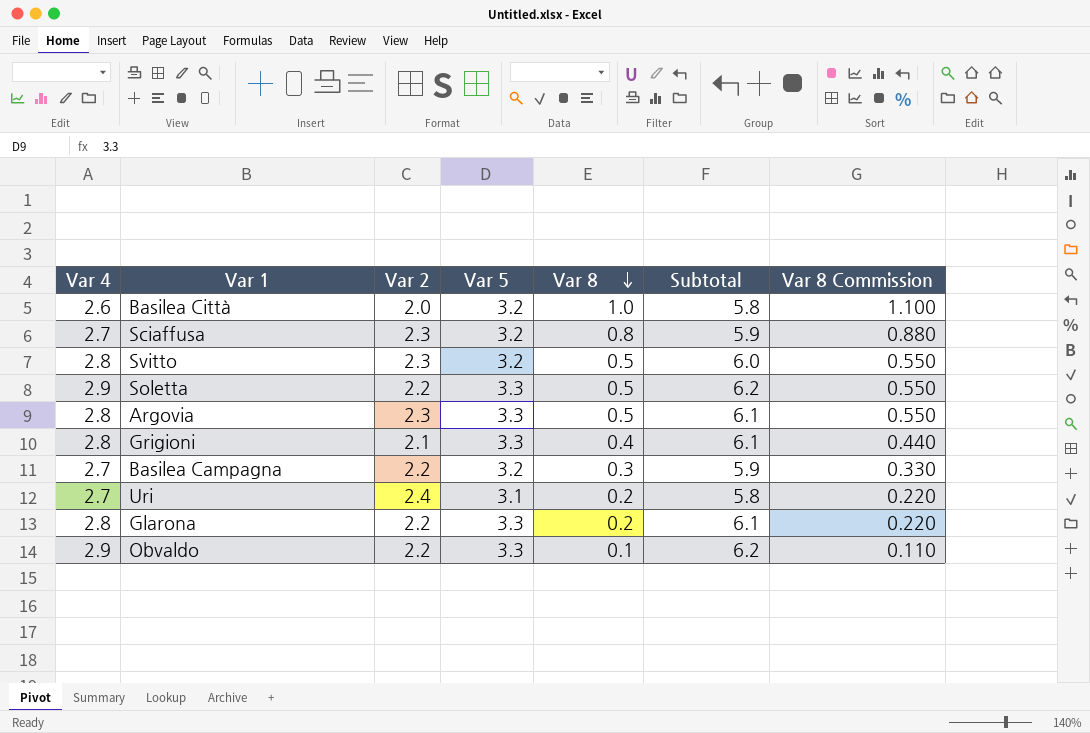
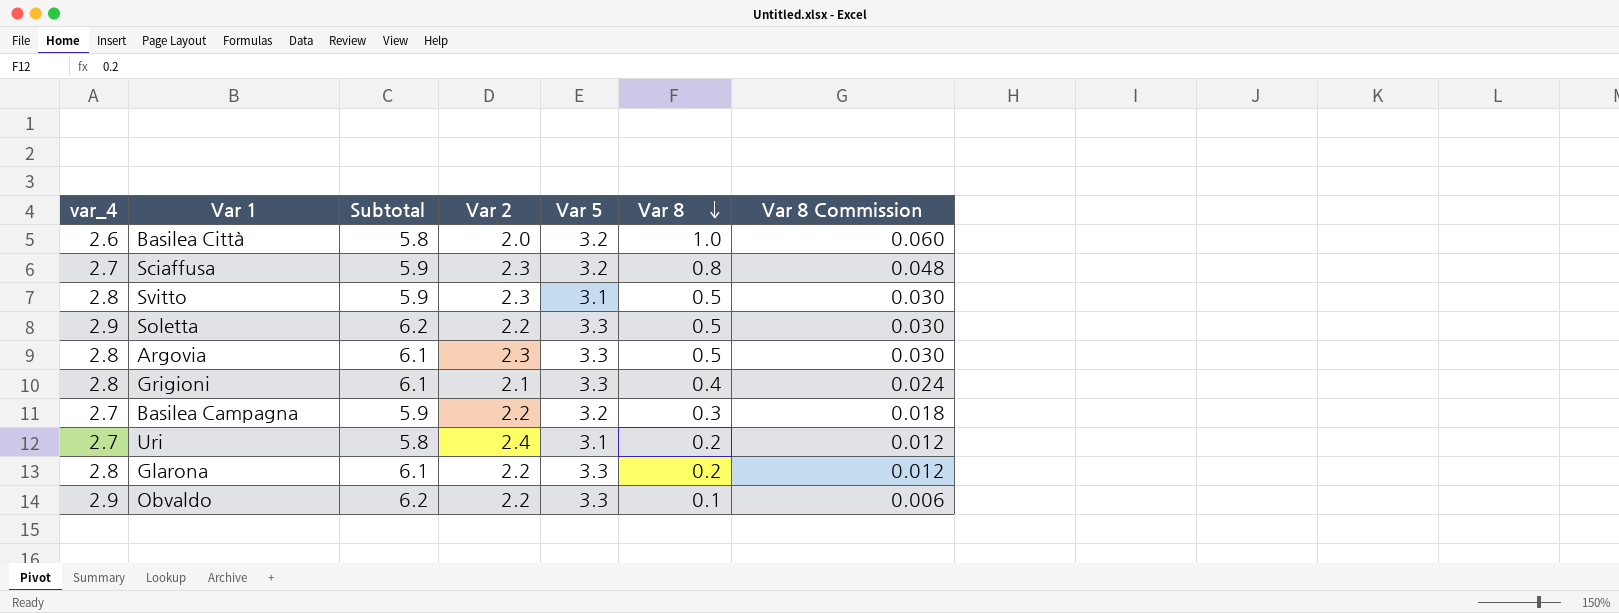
column name: Var 4 -> var_4
column Subtotal | position: 6 -> 3
column Var 8 Commission | formula: [Var 8] * 1.1 -> [Var 8] * 0.06
Svitto | Subtotal: 6.0 -> 5.9
Svitto | Var 5: 3.2 -> 3.1

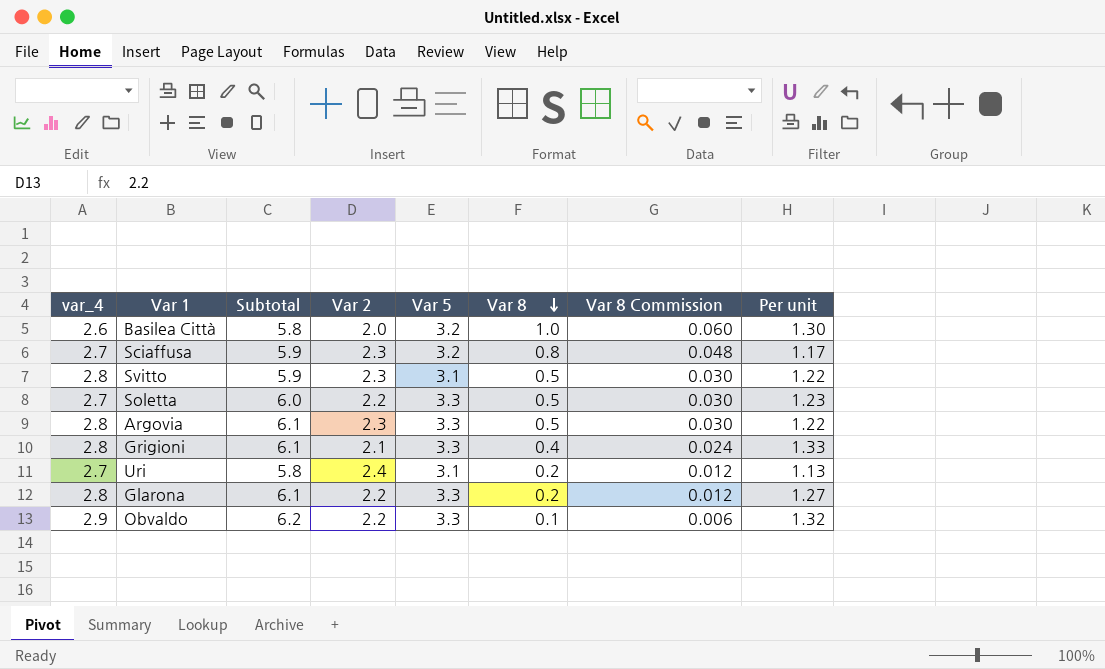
column Per unit | formula: none -> [var_4] / [Var 2]
row Basilea Campagna: 2.7 | 5.9 | 2.2 | 3.2 | 0.3 | 0.018 -> none
Soletta | var_4: 2.9 -> 2.7
Soletta | Subtotal: 6.2 -> 6.0

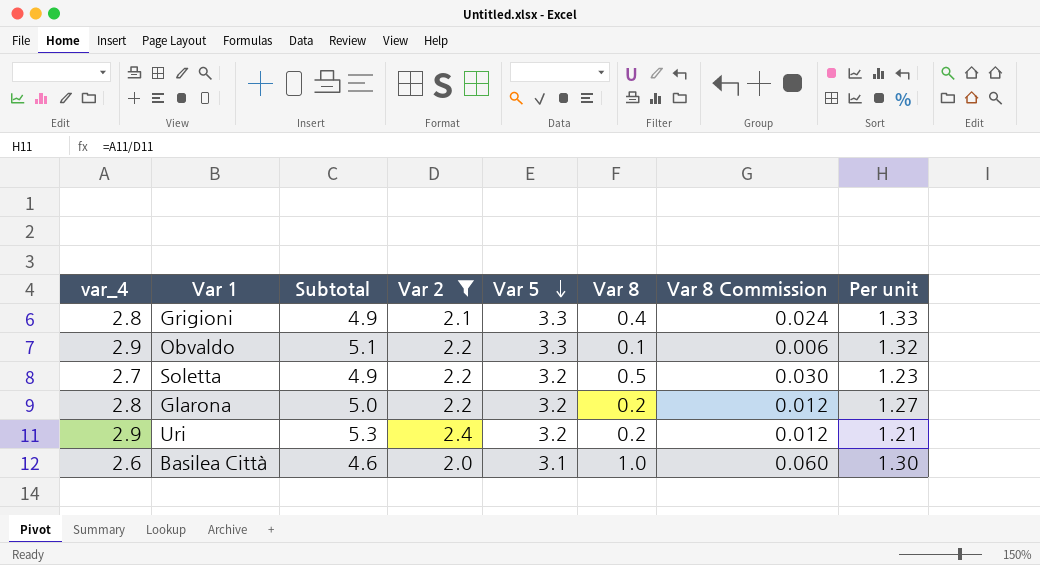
filter: none -> Var 2 != 2.3
row order: Var 8 descending -> Var 5 descending
column Subtotal | formula: [var_4] + [Var 5] -> [var_4] + [Var 2]
Soletta | Var 5: 3.3 -> 3.2
Glarona | Var 5: 3.3 -> 3.2
Uri | var_4: 2.7 -> 2.9
Uri | Var 5: 3.1 -> 3.2
Uri | Per unit: 1.13 -> 1.21
Basilea Città | Var 5: 3.2 -> 3.1

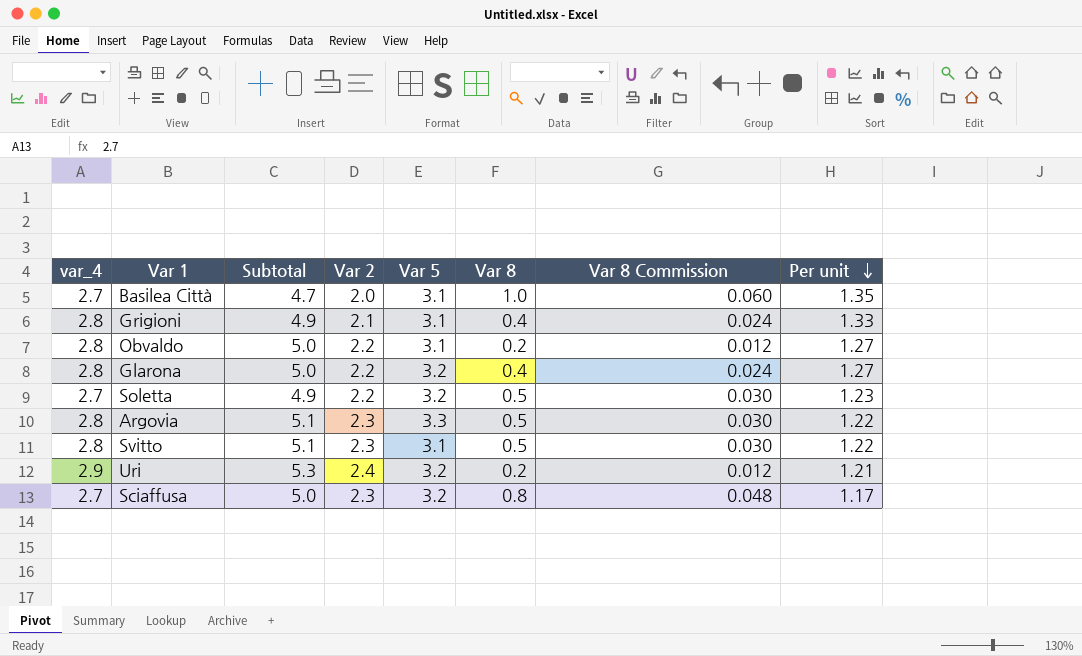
filter: Var 2 != 2.3 -> none
row order: Var 5 descending -> Per unit descending
Basilea Città | var_4: 2.6 -> 2.7
Basilea Città | Subtotal: 4.6 -> 4.7
Basilea Città | Per unit: 1.30 -> 1.35
Grigioni | Var 5: 3.3 -> 3.1
Obvaldo | var_4: 2.9 -> 2.8
Obvaldo | Subtotal: 5.1 -> 5.0
Obvaldo | Var 5: 3.3 -> 3.1
Obvaldo | Var 8: 0.1 -> 0.2
Obvaldo | Var 8 Commission: 0.006 -> 0.012
Obvaldo | Per unit: 1.32 -> 1.27
Glarona | Var 8: 0.2 -> 0.4
Glarona | Var 8 Commission: 0.012 -> 0.024

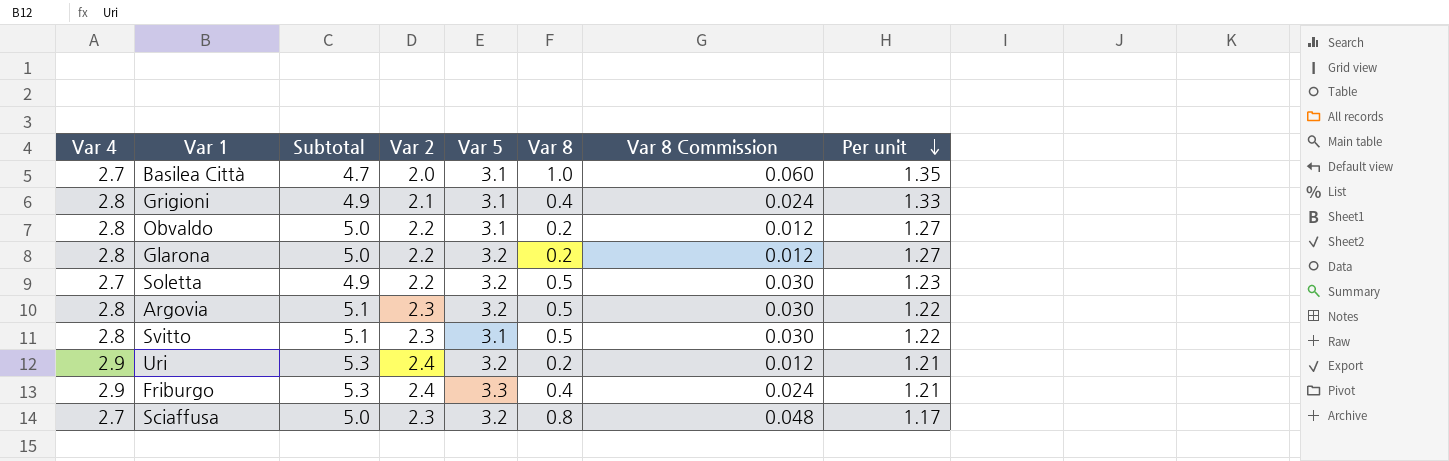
column name: var_4 -> Var 4
Glarona | Var 8: 0.4 -> 0.2
Glarona | Var 8 Commission: 0.024 -> 0.012
Argovia | Var 5: 3.3 -> 3.2
row Friburgo: none -> 2.9 | 5.3 | 2.4 | 3.3 | 0.4 | 0.024 | 1.21

